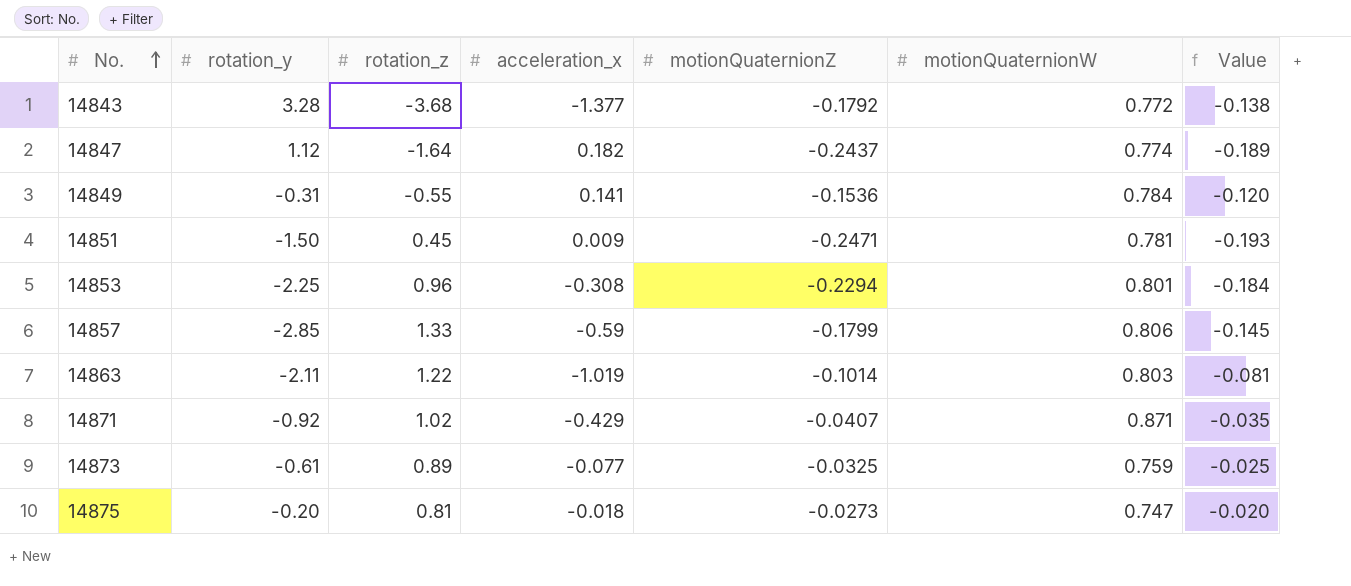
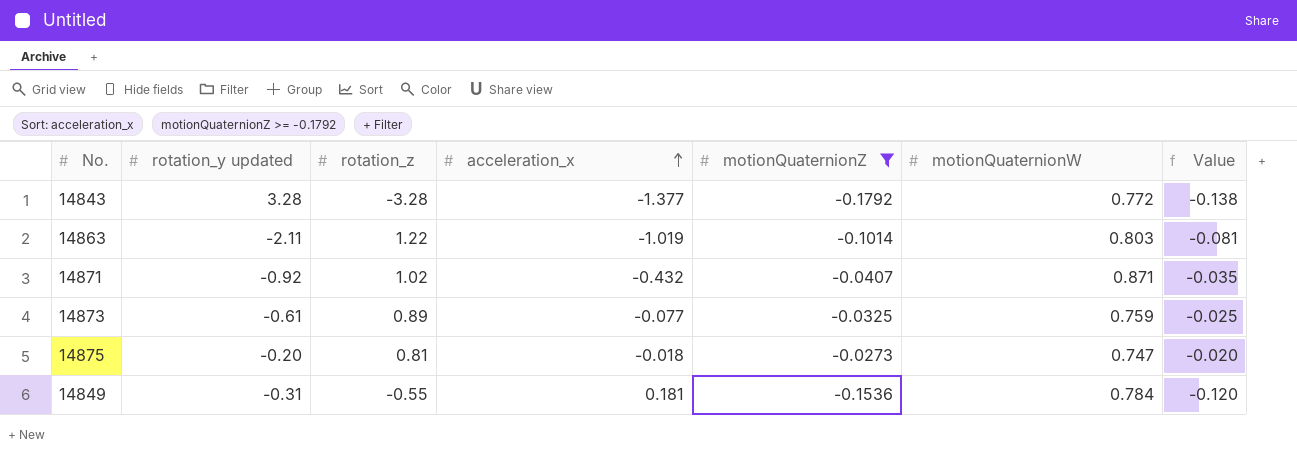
filter: none -> motionQuaternionZ >= -0.1792
row order: No. ascending -> acceleration_x ascending
column name: rotation_y -> rotation_y updated
14843 | rotation_z: -3.68 -> -3.28
14871 | acceleration_x: -0.429 -> -0.432
14849 | acceleration_x: 0.141 -> 0.181

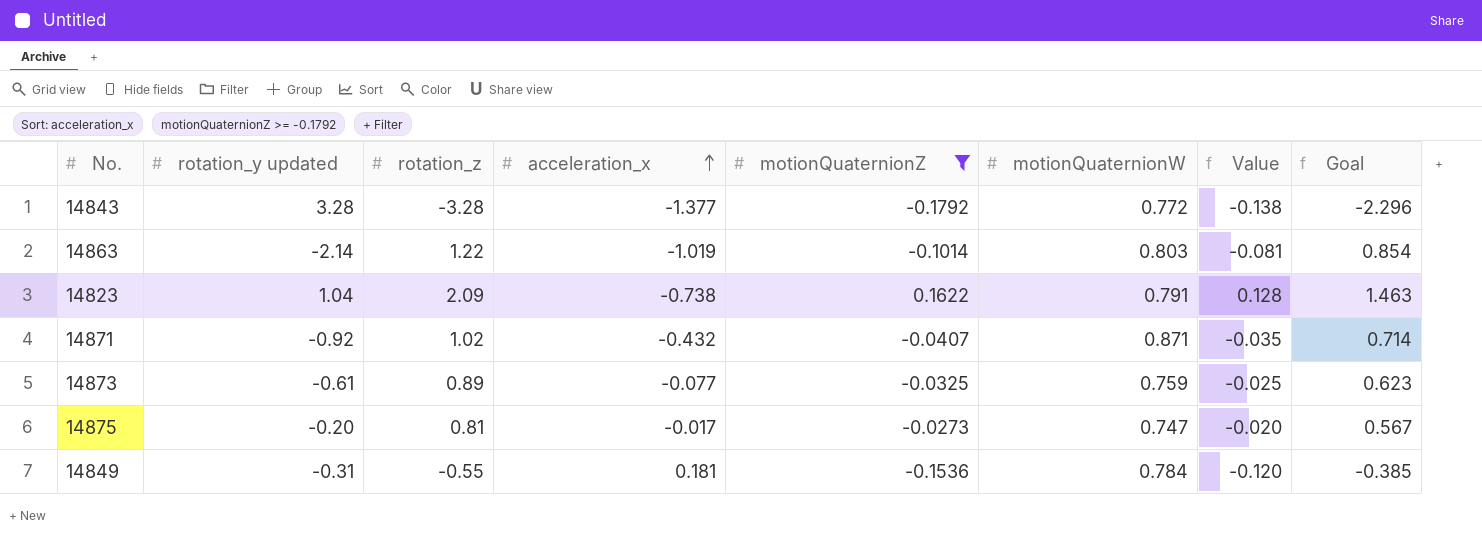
column Goal | formula: none -> [rotation_z] * 0.7
14863 | rotation_y updated: -2.11 -> -2.14
row 14823: none -> 1.04 | 2.09 | -0.738 | 0.1622 | 0.791 | 0.128 | 1.463
14875 | acceleration_x: -0.018 -> -0.017

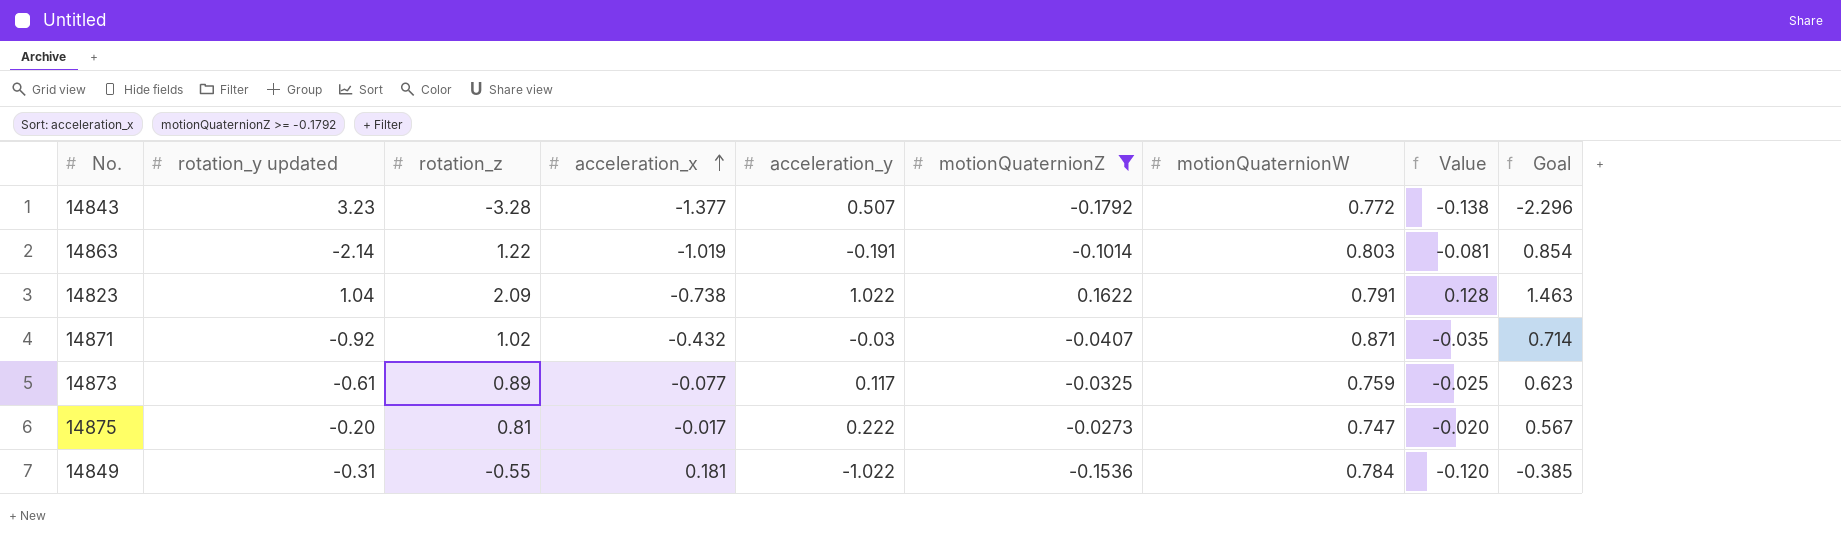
column acceleration_y | position: none -> 5
14843 | rotation_y updated: 3.28 -> 3.23

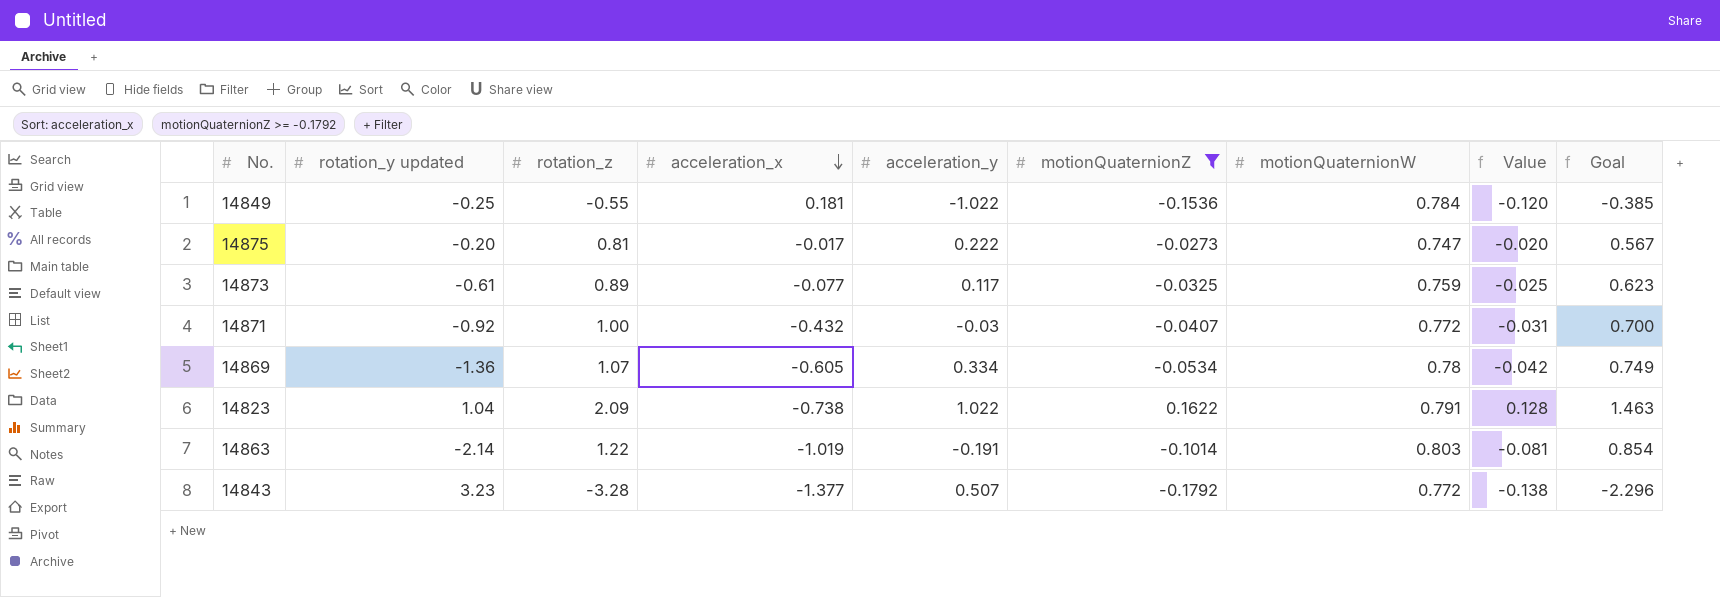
row order: acceleration_x ascending -> acceleration_x descending
14849 | rotation_y updated: -0.31 -> -0.25
14871 | rotation_z: 1.02 -> 1.00
14871 | motionQuaternionW: 0.871 -> 0.772
14871 | Value: -0.035 -> -0.031
14871 | Goal: 0.714 -> 0.700
row 14869: none -> -1.36 | 1.07 | -0.605 | 0.334 | -0.0534 | 0.78 | -0.042 | 0.749

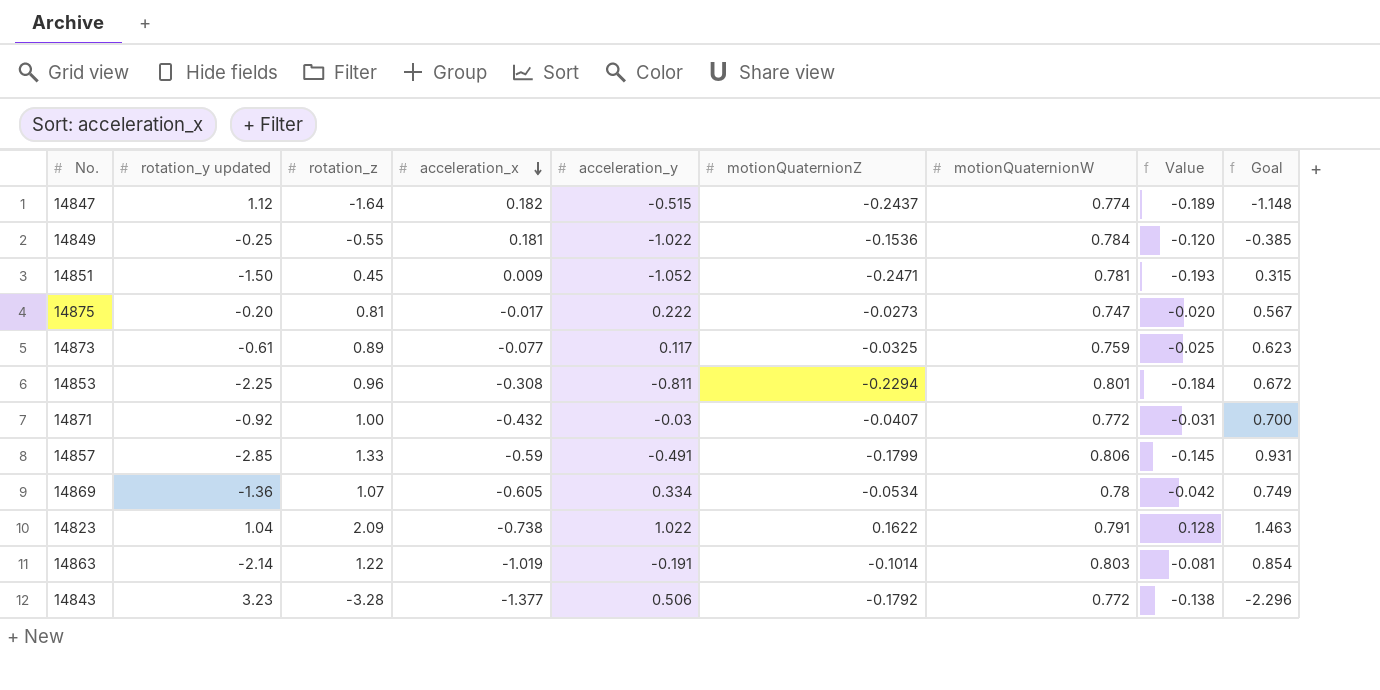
filter: motionQuaternionZ >= -0.1792 -> none
14843 | acceleration_y: 0.507 -> 0.506

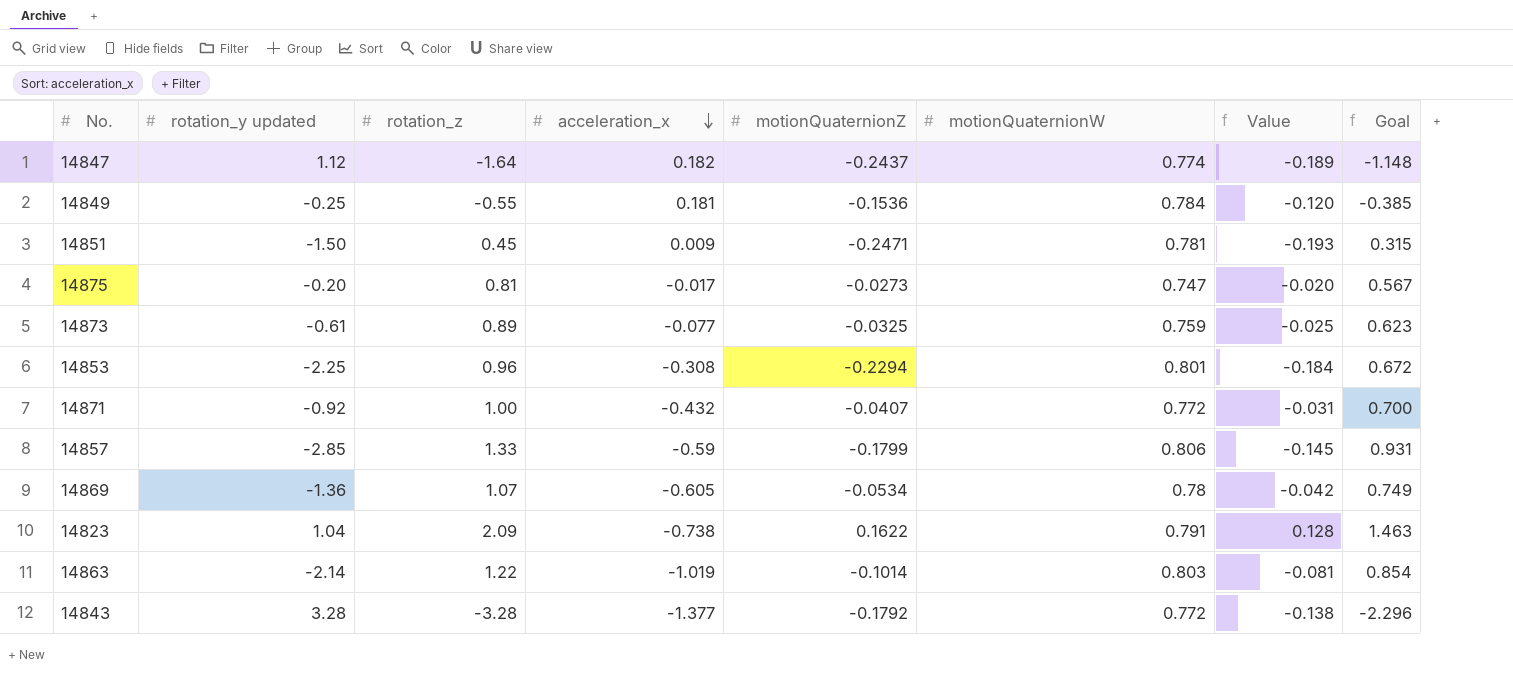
column acceleration_y | position: 5 -> none
14843 | rotation_y updated: 3.23 -> 3.28

